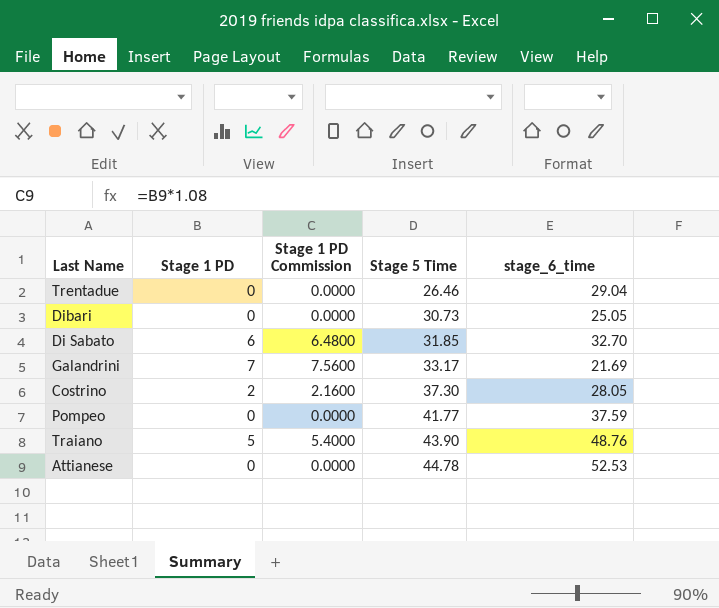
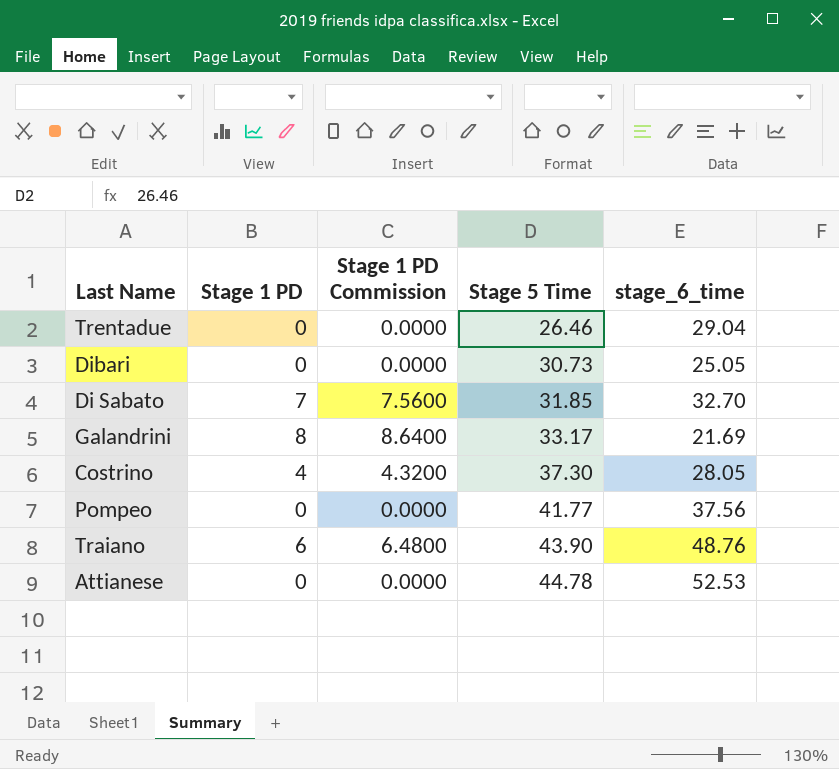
Di Sabato | Stage 1 PD: 6 -> 7
Di Sabato | Stage 1 PD Commission: 6.4800 -> 7.5600
Galandrini | Stage 1 PD: 7 -> 8
Galandrini | Stage 1 PD Commission: 7.5600 -> 8.6400
Costrino | Stage 1 PD: 2 -> 4
Costrino | Stage 1 PD Commission: 2.1600 -> 4.3200
Pompeo | stage_6_time: 37.59 -> 37.56
Traiano | Stage 1 PD: 5 -> 6
Traiano | Stage 1 PD Commission: 5.4000 -> 6.4800

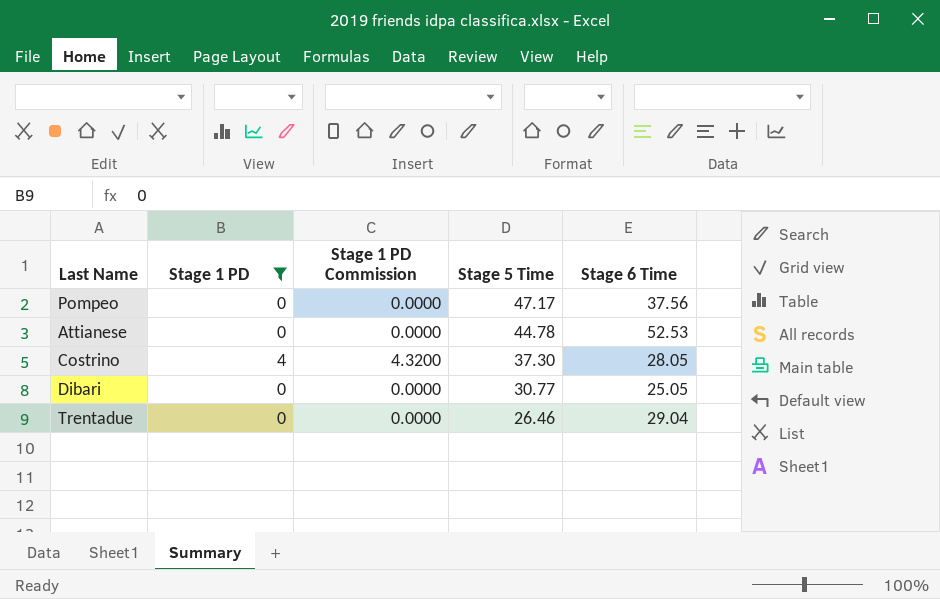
filter: none -> Stage 1 PD <= 4
row order: Stage 5 Time ascending -> Stage 5 Time descending
column name: stage_6_time -> Stage 6 Time
Pompeo | Stage 5 Time: 41.77 -> 47.17
Dibari | Stage 5 Time: 30.73 -> 30.77

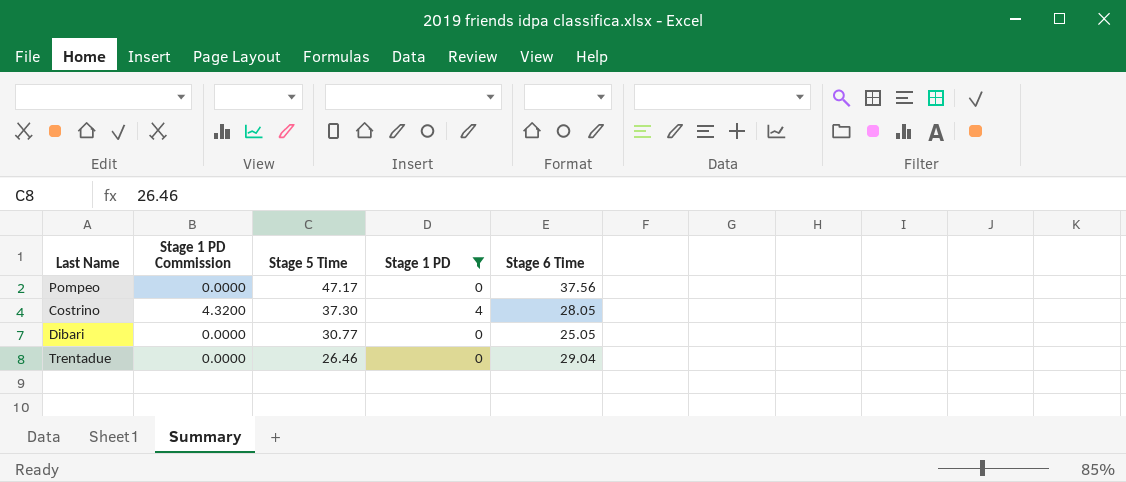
column Stage 1 PD | position: 2 -> 4
row Attianese: 0 | 0.0000 | 44.78 | 52.53 -> none

